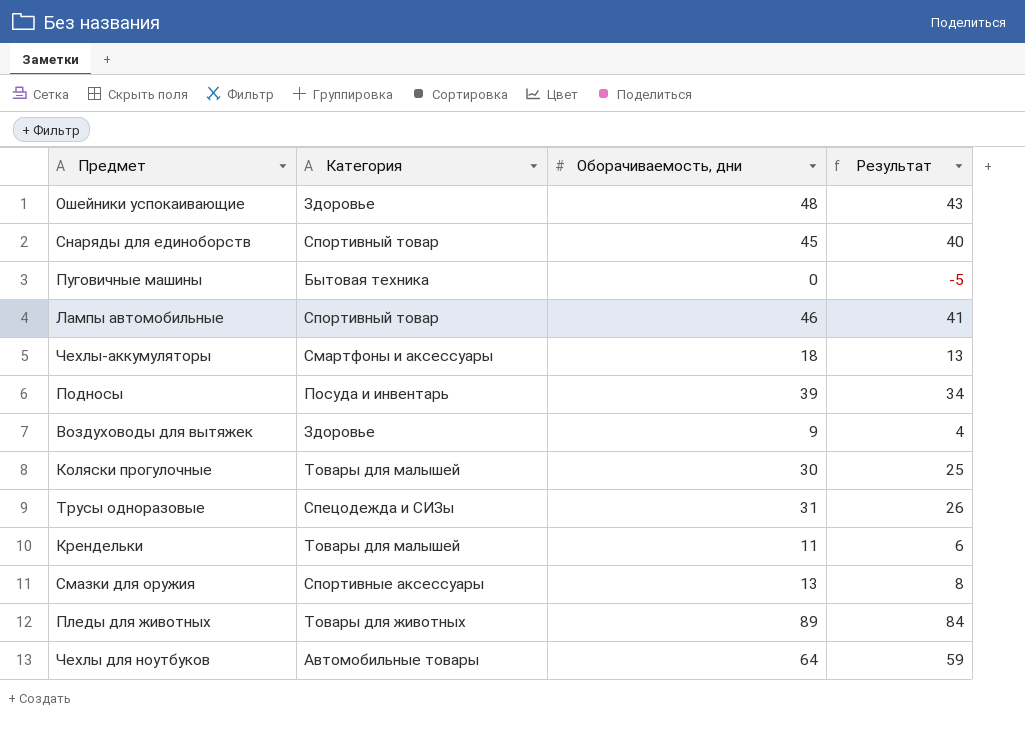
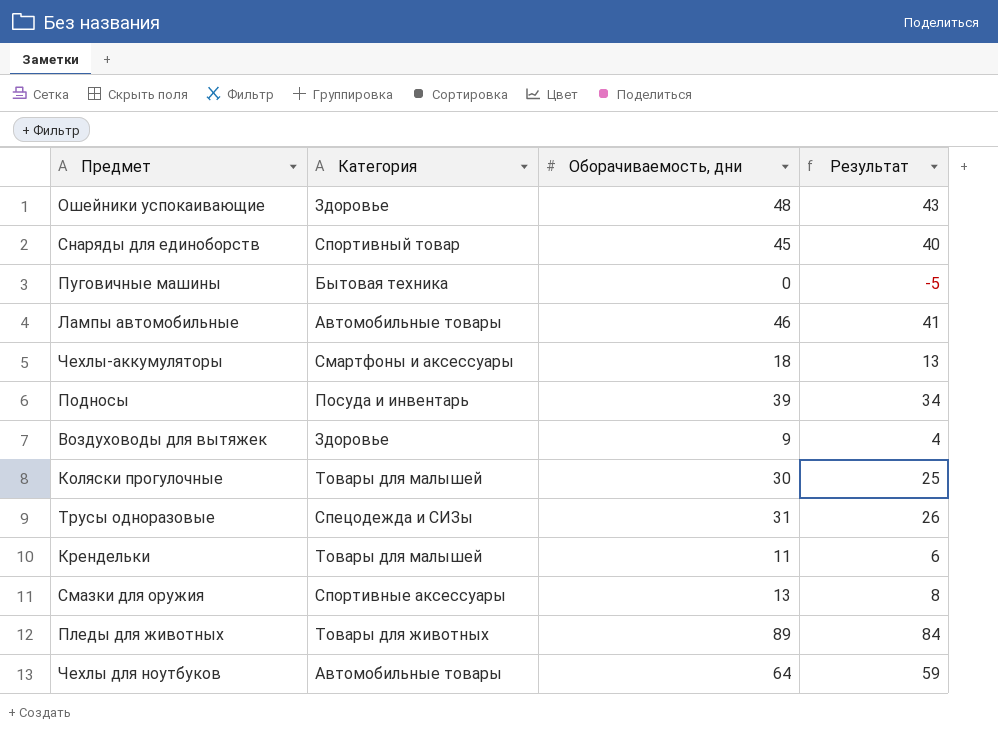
Лампы автомобильные | Категория: Спортивный товар -> Автомобильные товары

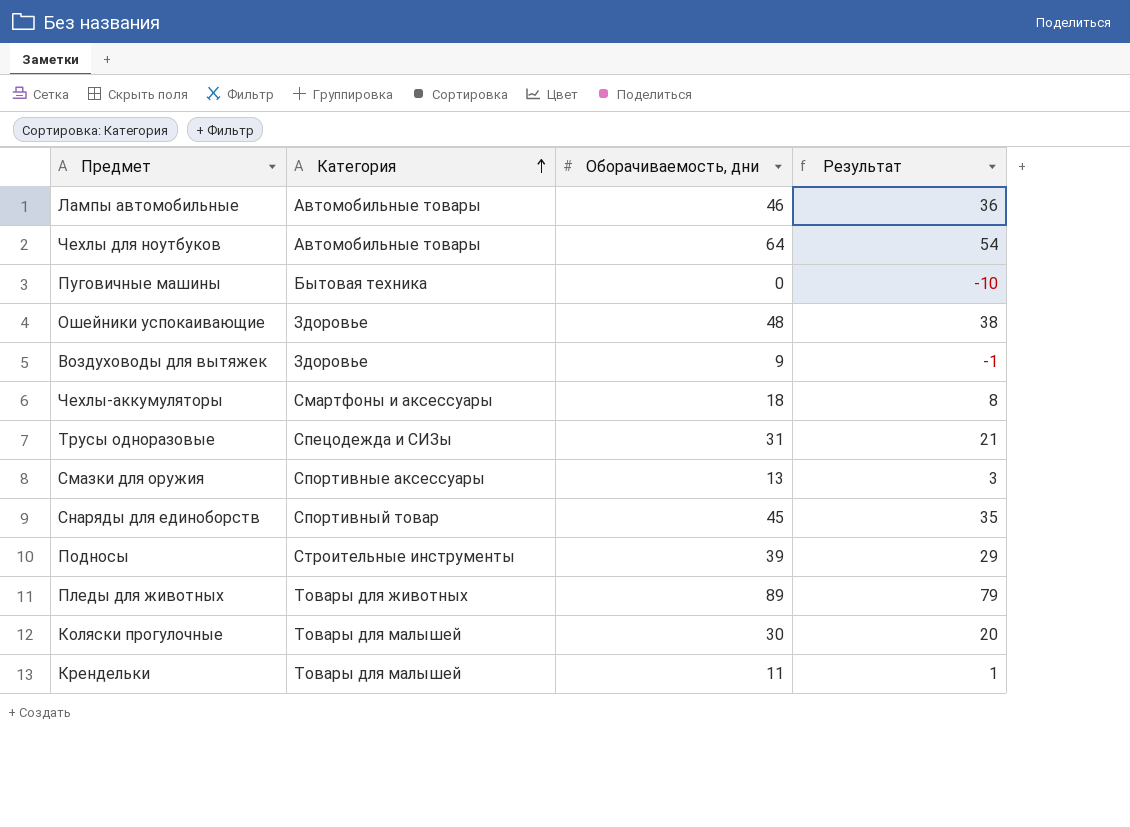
row order: none -> Категория ascending
column Результат | formula: [Оборачиваемость, дни] - 5 -> [Оборачиваемость, дни] - 10
Подносы | Категория: Посуда и инвентарь -> Строительные инструменты

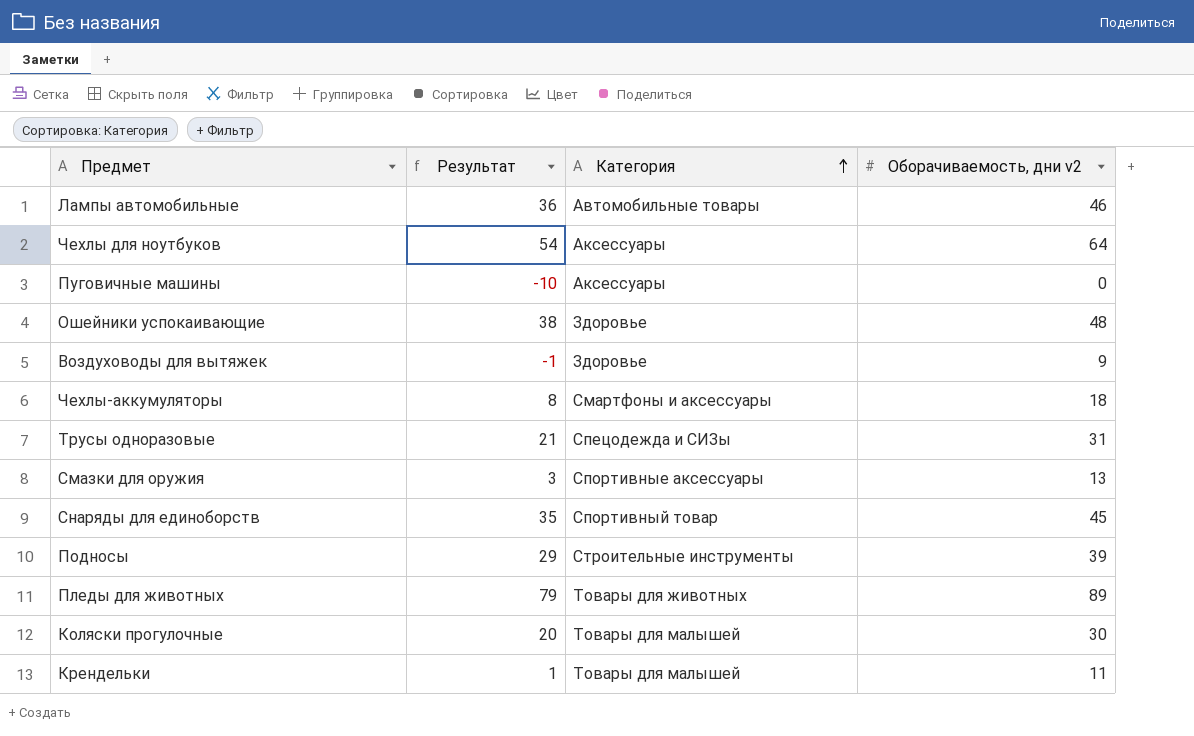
column Результат | position: 4 -> 2
column name: Оборачиваемость, дни -> Оборачиваемость, дни v2
Чехлы для ноутбуков | Категория: Автомобильные товары -> Аксессуары
Пуговичные машины | Категория: Бытовая техника -> Аксессуары

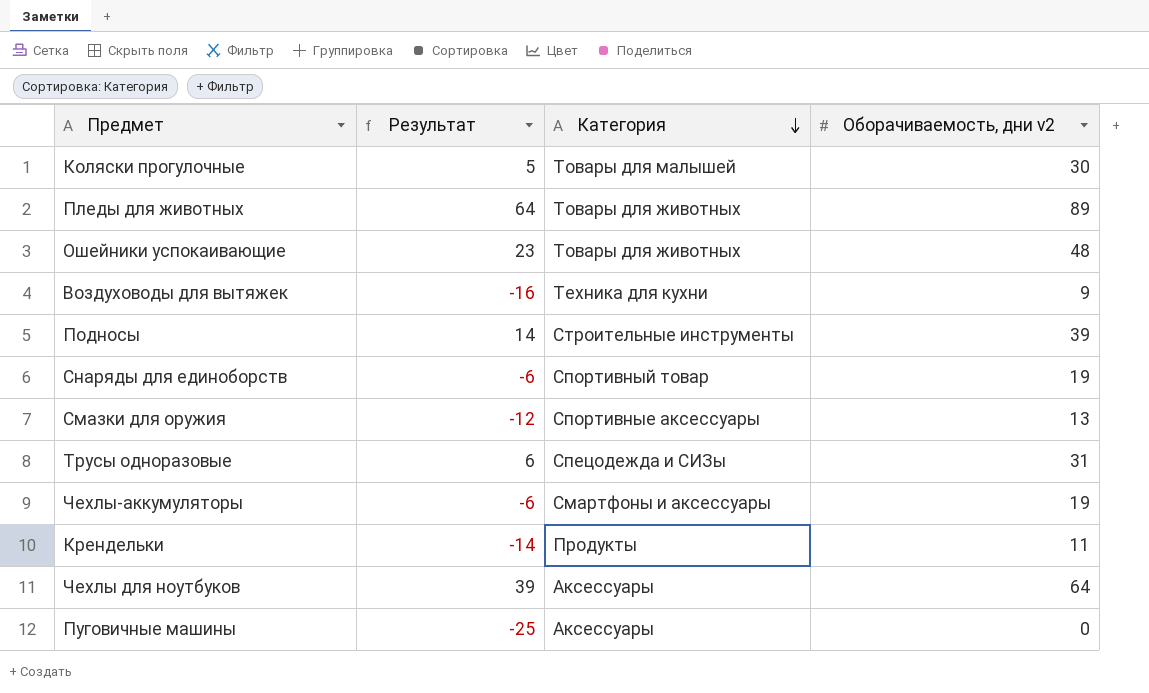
row order: Категория ascending -> Категория descending
column Результат | formula: [Оборачиваемость, дни v2] - 10 -> [Оборачиваемость, дни v2] - 25
row Лампы автомобильные: 36 | Автомобильные товары | 46 -> none
Ошейники успокаивающие | Категория: Здоровье -> Товары для животных
Воздуховоды для вытяжек | Категория: Здоровье -> Техника для кухни
Снаряды для единоборств | Оборачиваемость, дни v2: 45 -> 19
Чехлы-аккумуляторы | Оборачиваемость, дни v2: 18 -> 19
Крендельки | Категория: Товары для малышей -> Продукты

